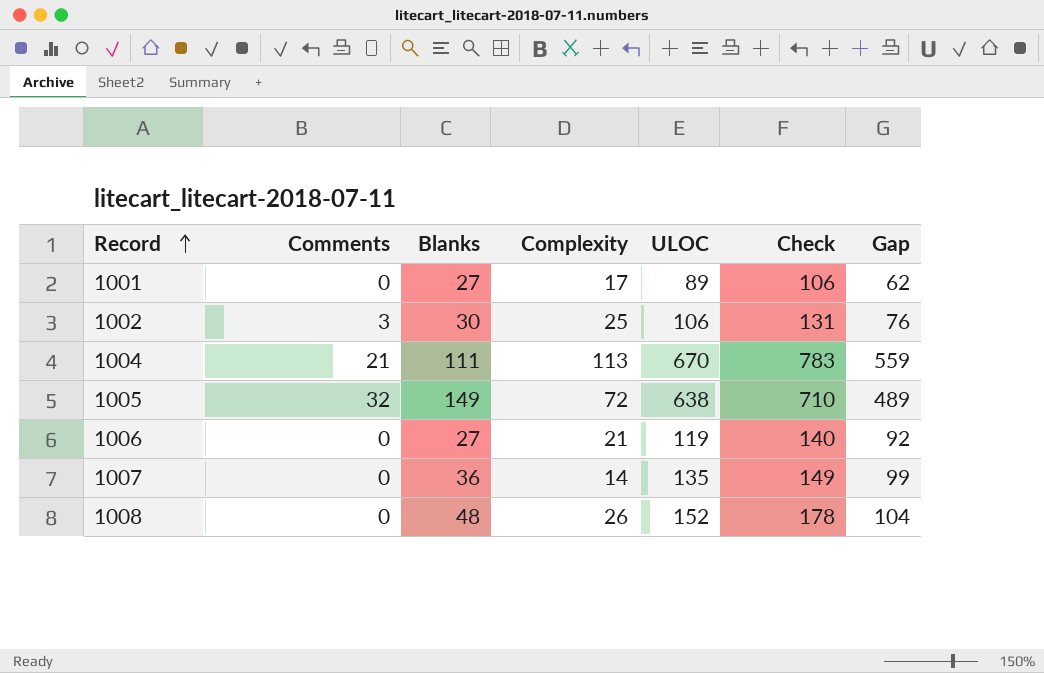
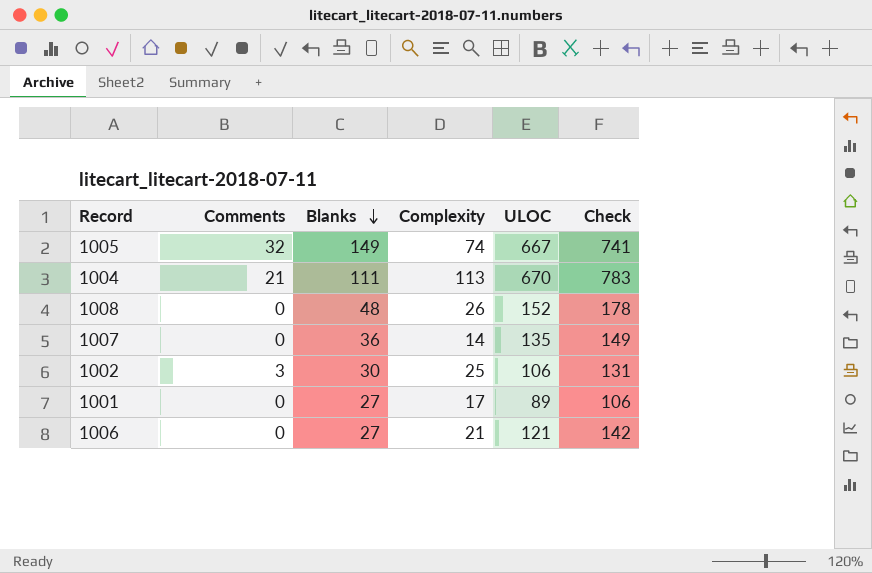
row order: Record ascending -> Blanks descending
column Gap | formula: [ULOC] - [Blanks] -> none
1005 | Complexity: 72 -> 74
1005 | ULOC: 638 -> 667
1005 | Check: 710 -> 741
1006 | ULOC: 119 -> 121
1006 | Check: 140 -> 142

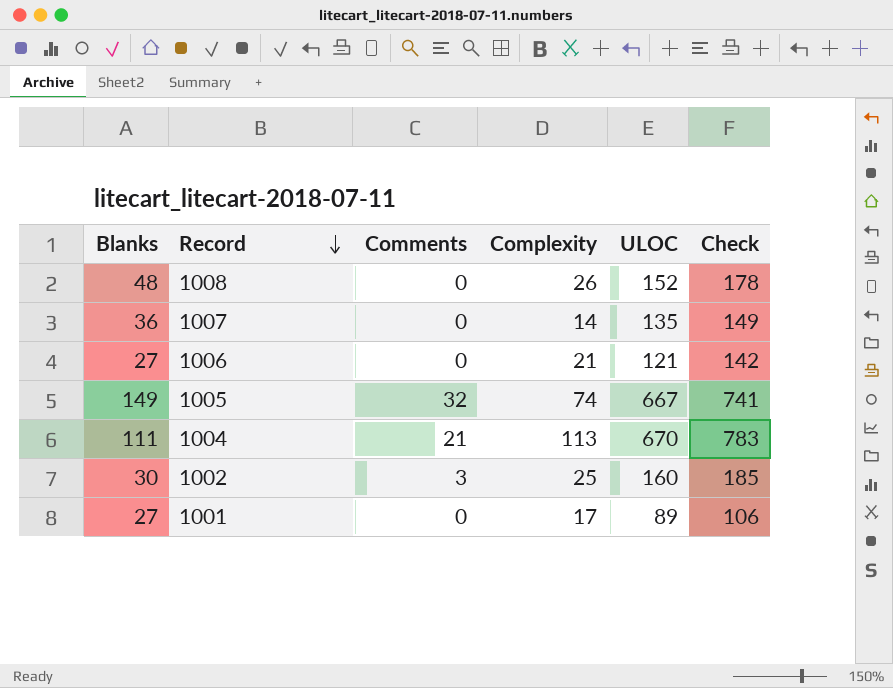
row order: Blanks descending -> Record descending
column Blanks | position: 3 -> 1
1002 | ULOC: 106 -> 160
1002 | Check: 131 -> 185

